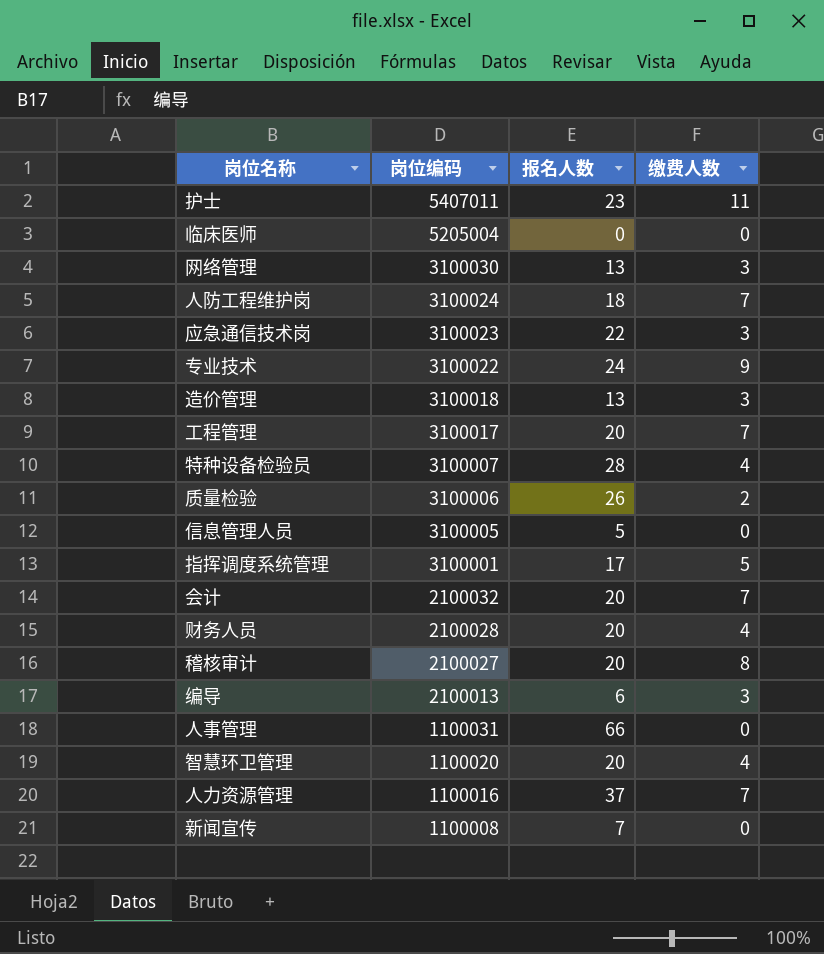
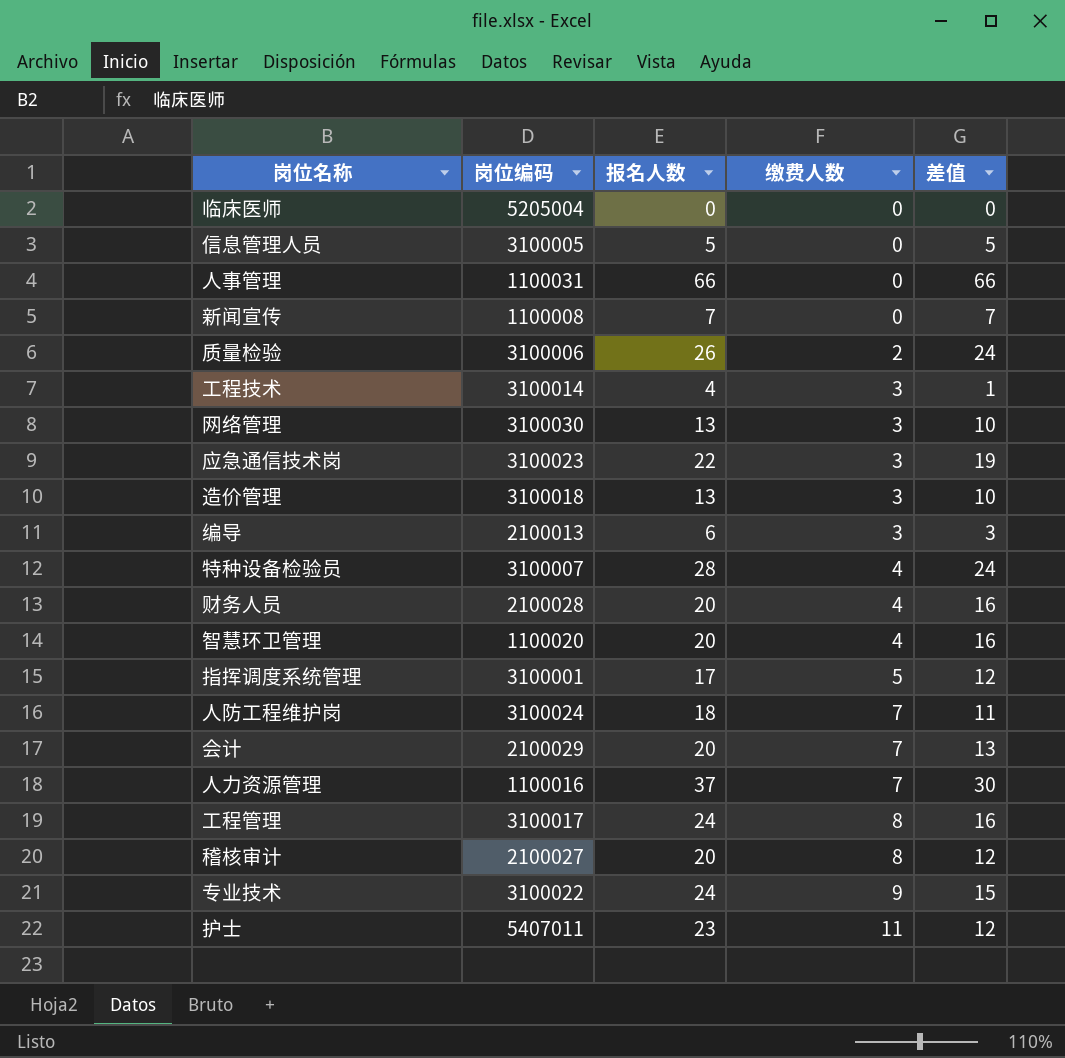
row order: 岗位编码 descending -> 缴费人数 ascending
column 差值 | formula: none -> [报名人数] - [缴费人数]
row 工程技术: none -> 3100014 | 4 | 3 | 1
会计 | 岗位编码: 2100032 -> 2100029
工程管理 | 报名人数: 20 -> 24
工程管理 | 缴费人数: 7 -> 8

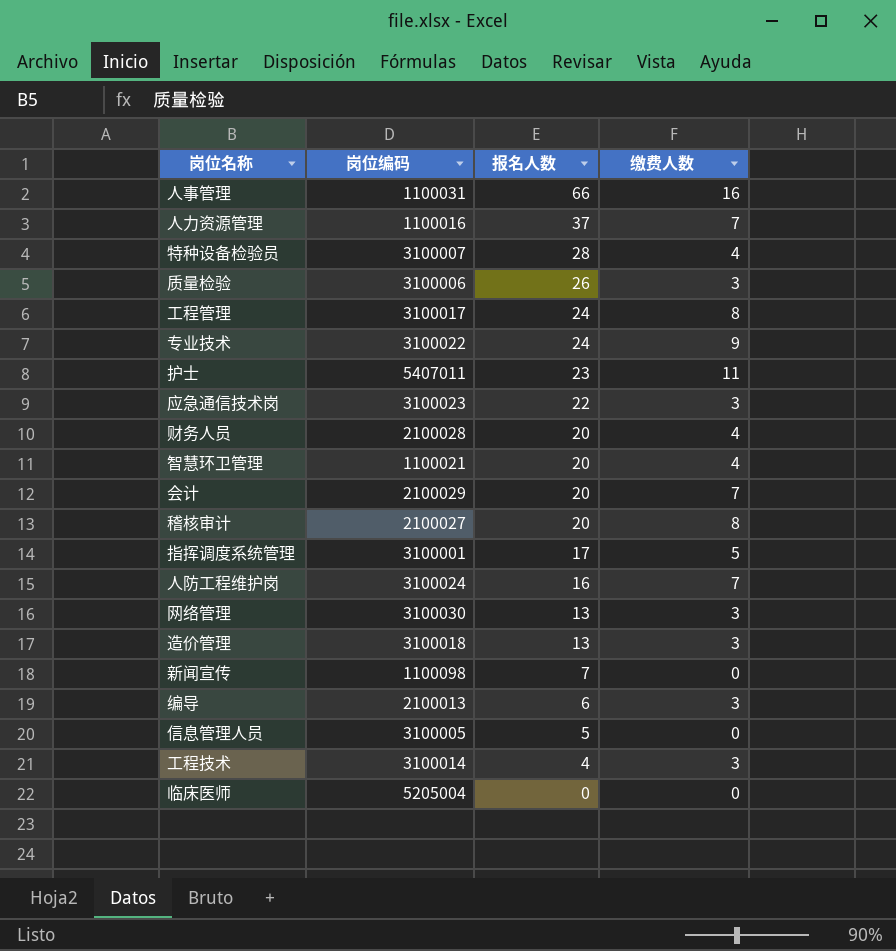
row order: 缴费人数 ascending -> 报名人数 descending
column 差值 | formula: [报名人数] - [缴费人数] -> none
人事管理 | 缴费人数: 0 -> 16
质量检验 | 缴费人数: 2 -> 3
智慧环卫管理 | 岗位编码: 1100020 -> 1100021
人防工程维护岗 | 报名人数: 18 -> 16
新闻宣传 | 岗位编码: 1100008 -> 1100098

